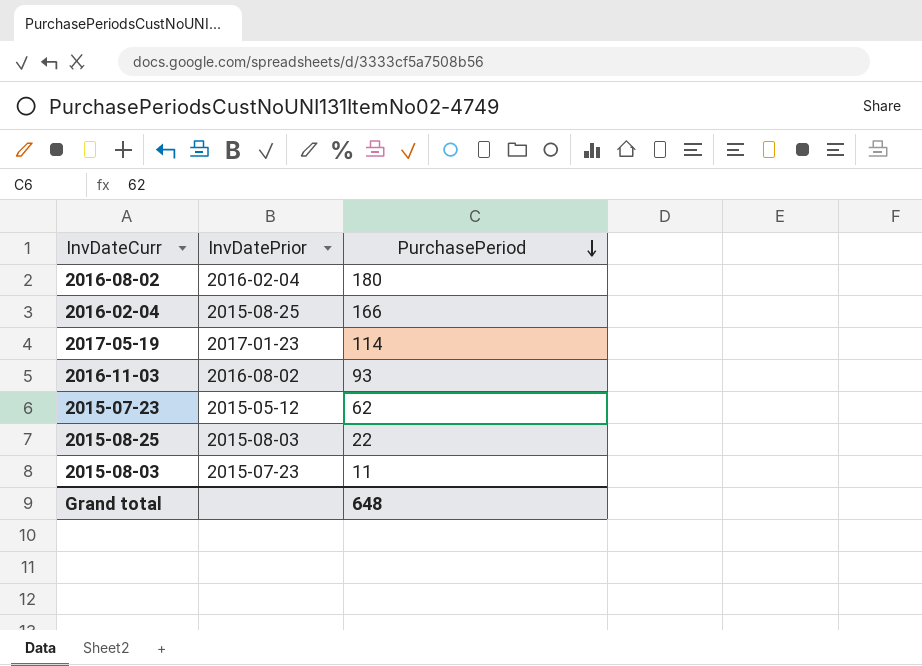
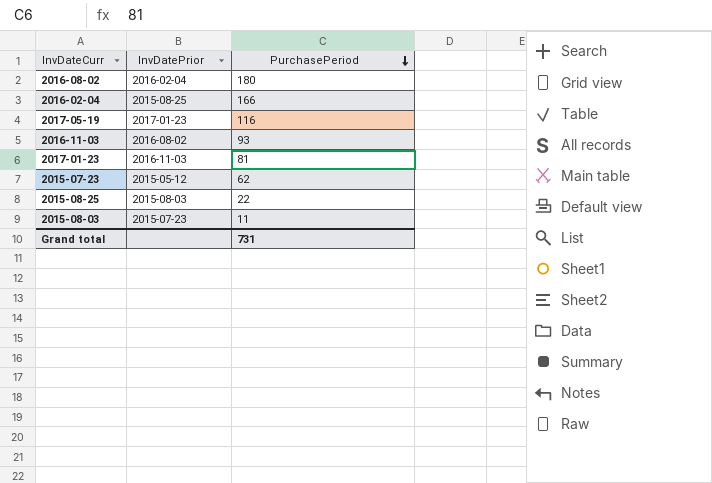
2017-05-19 | PurchasePeriod: 114 -> 116
row 2017-01-23: none -> 2016-11-03 | 81
Grand total | PurchasePeriod: 648 -> 731

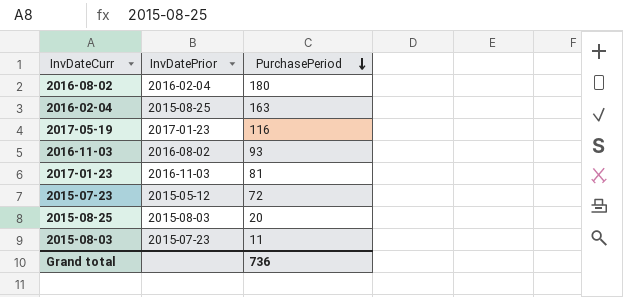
2016-02-04 | PurchasePeriod: 166 -> 163
2015-07-23 | PurchasePeriod: 62 -> 72
2015-08-25 | PurchasePeriod: 22 -> 20
Grand total | PurchasePeriod: 731 -> 736

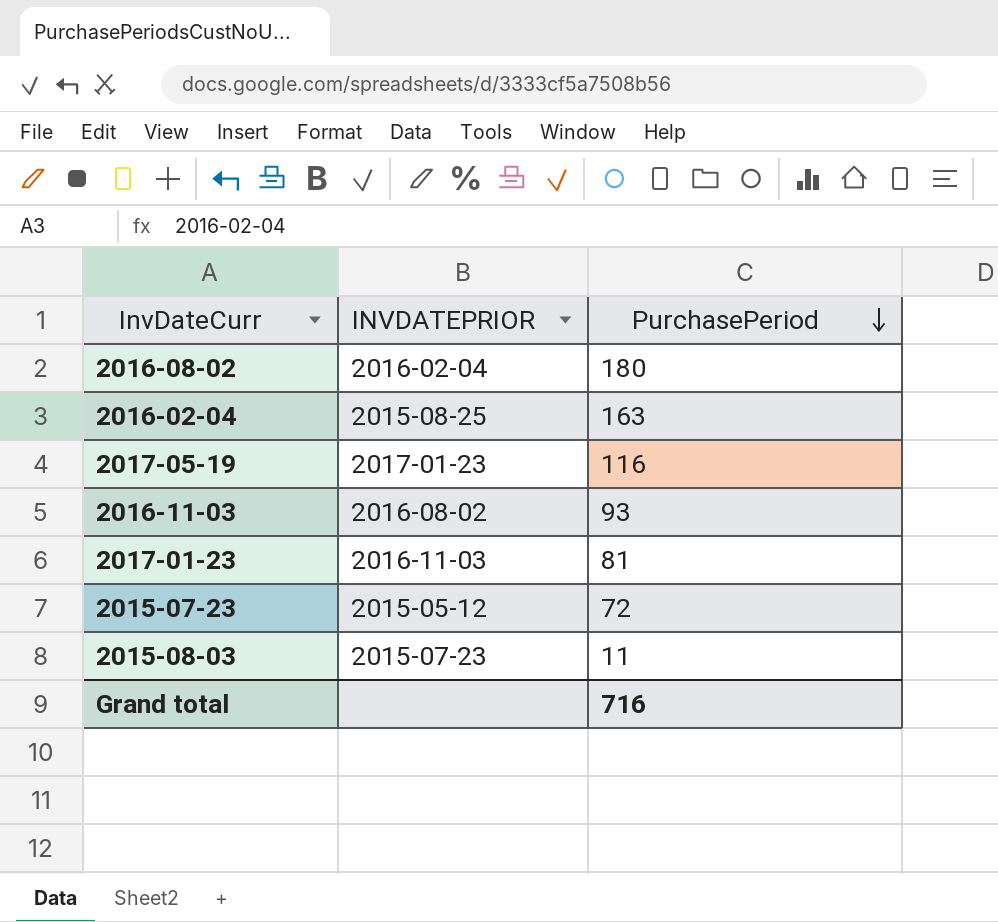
column name: InvDatePrior -> INVDATEPRIOR
row 2015-08-25: 2015-08-03 | 20 -> none
Grand total | PurchasePeriod: 736 -> 716

